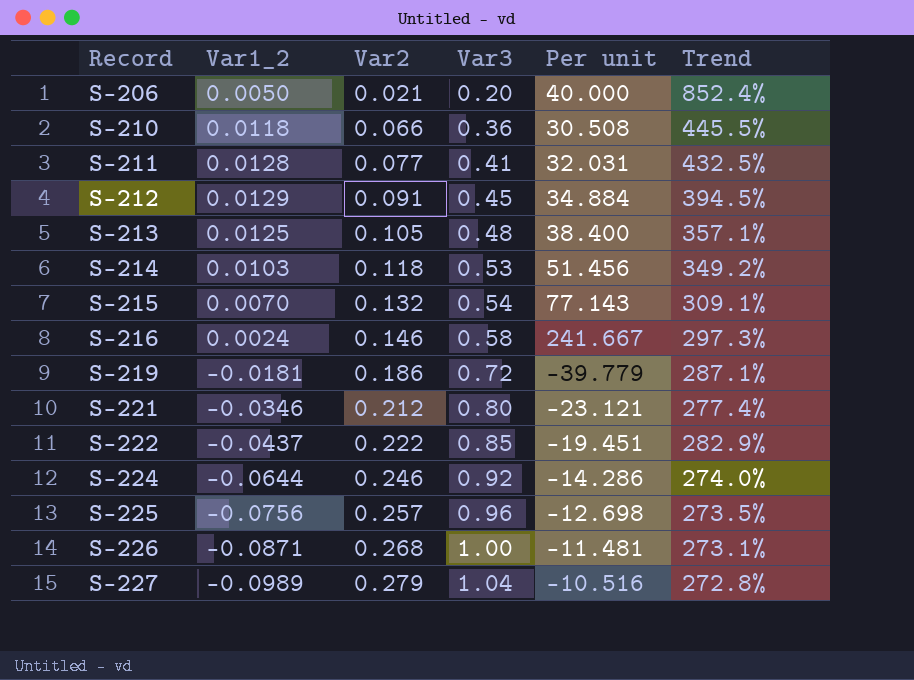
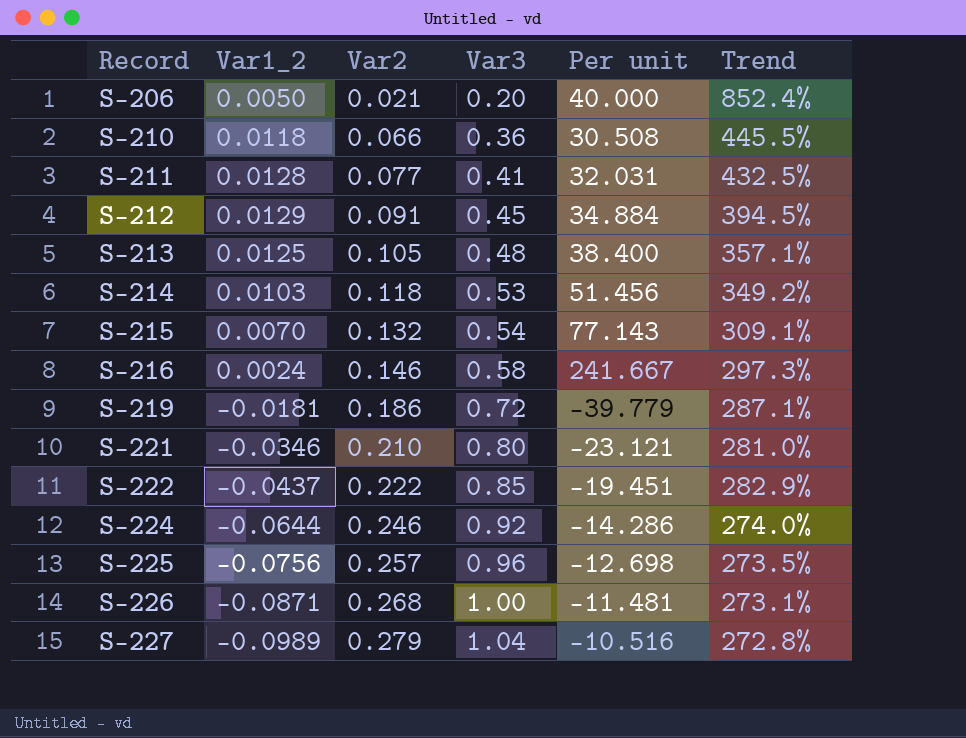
S-221 | Var2: 0.212 -> 0.210
S-221 | Trend: 277.4% -> 281.0%

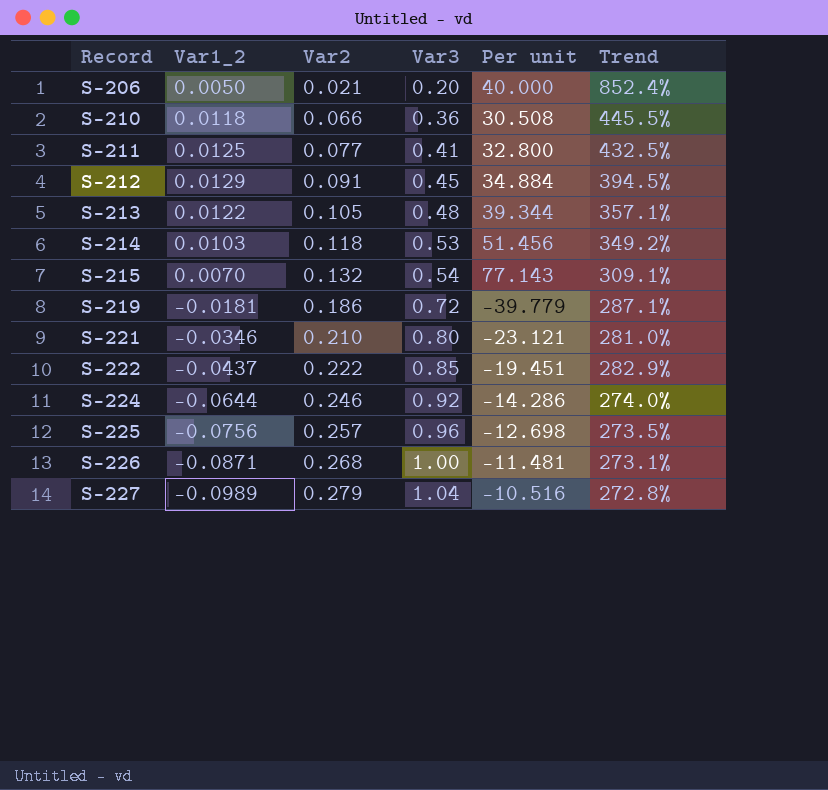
row S-216: 0.0024 | 0.146 | 0.58 | 241.667 | 297.3% -> none
S-211 | Var1_2: 0.0128 -> 0.0125
S-211 | Per unit: 32.031 -> 32.800
S-213 | Var1_2: 0.0125 -> 0.0122
S-213 | Per unit: 38.400 -> 39.344

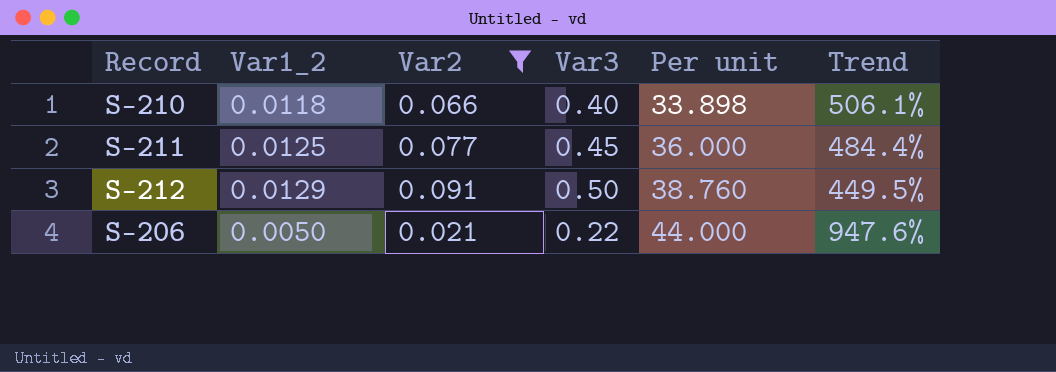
filter: none -> Var2 <= 0.091
row order: Record ascending -> Per unit ascending
S-210 | Var3: 0.36 -> 0.40
S-210 | Per unit: 30.508 -> 33.898
S-210 | Trend: 445.5% -> 506.1%
S-211 | Var3: 0.41 -> 0.45
S-211 | Per unit: 32.800 -> 36.000
S-211 | Trend: 432.5% -> 484.4%
S-212 | Var3: 0.45 -> 0.50
S-212 | Per unit: 34.884 -> 38.760
S-212 | Trend: 394.5% -> 449.5%
S-206 | Var3: 0.20 -> 0.22
S-206 | Per unit: 40.000 -> 44.000
S-206 | Trend: 852.4% -> 947.6%

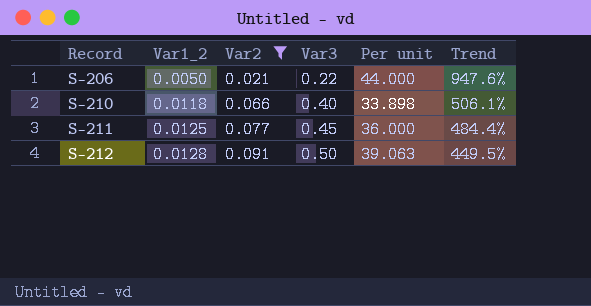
row order: Per unit ascending -> Record ascending
S-212 | Var1_2: 0.0129 -> 0.0128
S-212 | Per unit: 38.760 -> 39.063

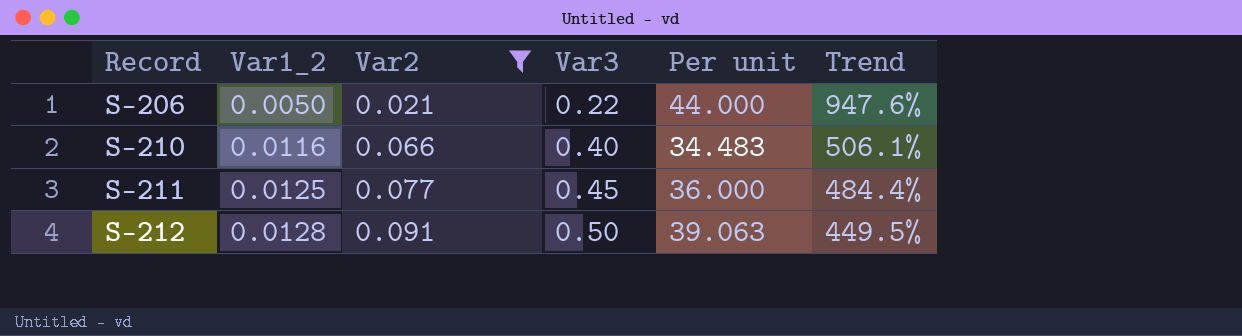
S-210 | Var1_2: 0.0118 -> 0.0116
S-210 | Per unit: 33.898 -> 34.483

